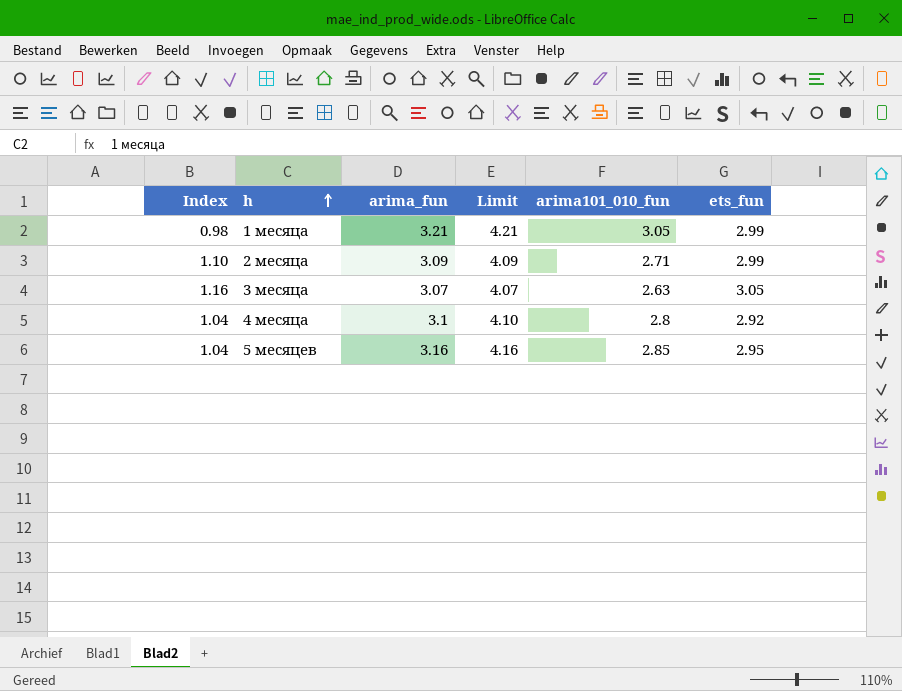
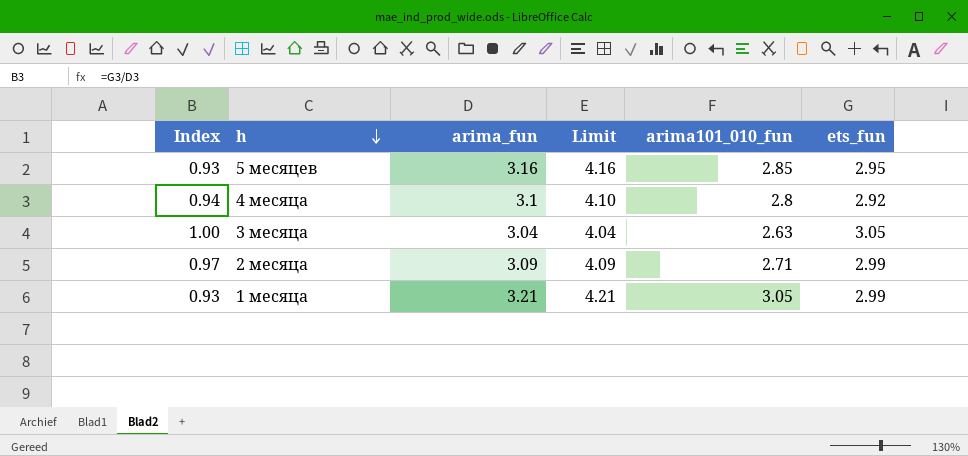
row order: h ascending -> h descending
column Index | formula: [ets_fun] / [arima101_010_fun] -> [ets_fun] / [arima_fun]
3 месяца | arima_fun: 3.07 -> 3.04
3 месяца | Limit: 4.07 -> 4.04

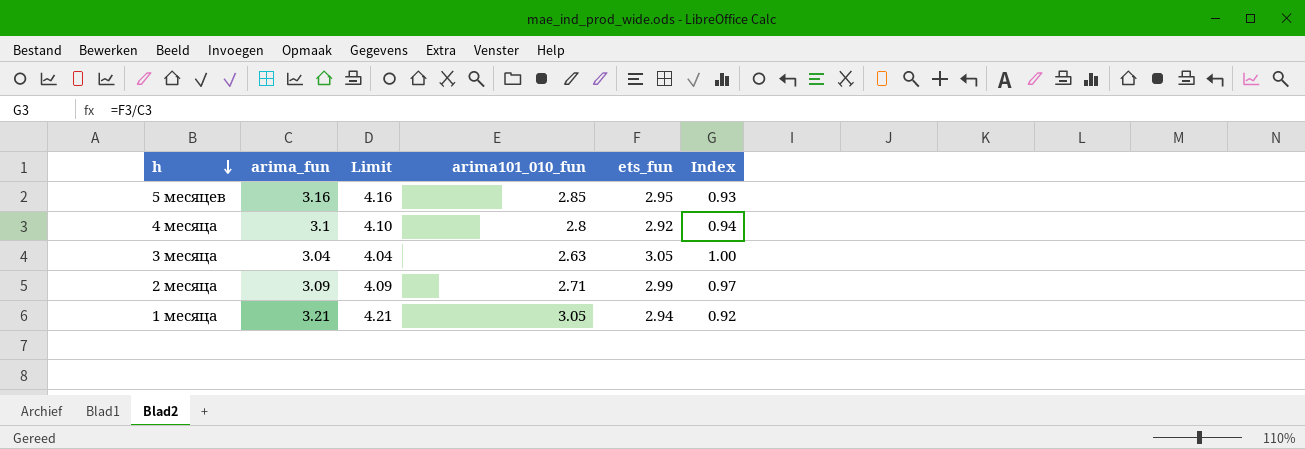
column Index | position: 1 -> 6
1 месяца | ets_fun: 2.99 -> 2.94
1 месяца | Index: 0.93 -> 0.92

